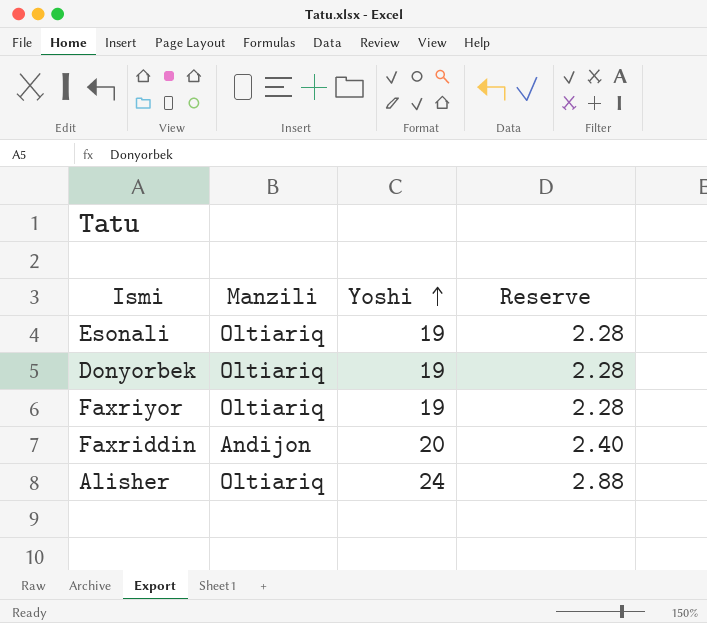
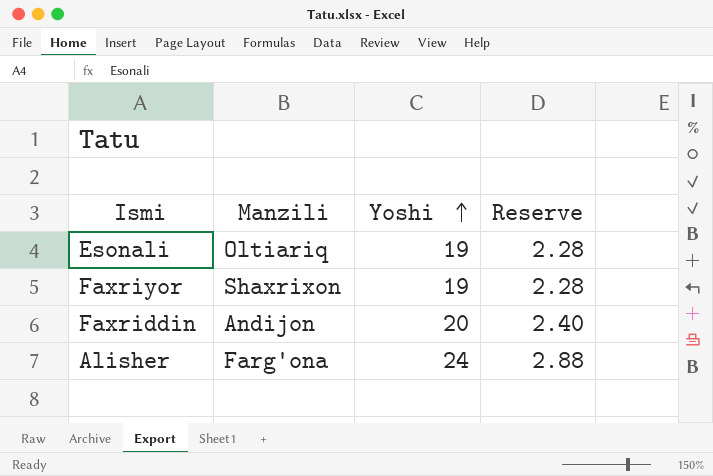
row Donyorbek: Oltiariq | 19 | 2.28 -> none
Faxriyor | Manzili: Oltiariq -> Shaxrixon
Alisher | Manzili: Oltiariq -> Farg'ona

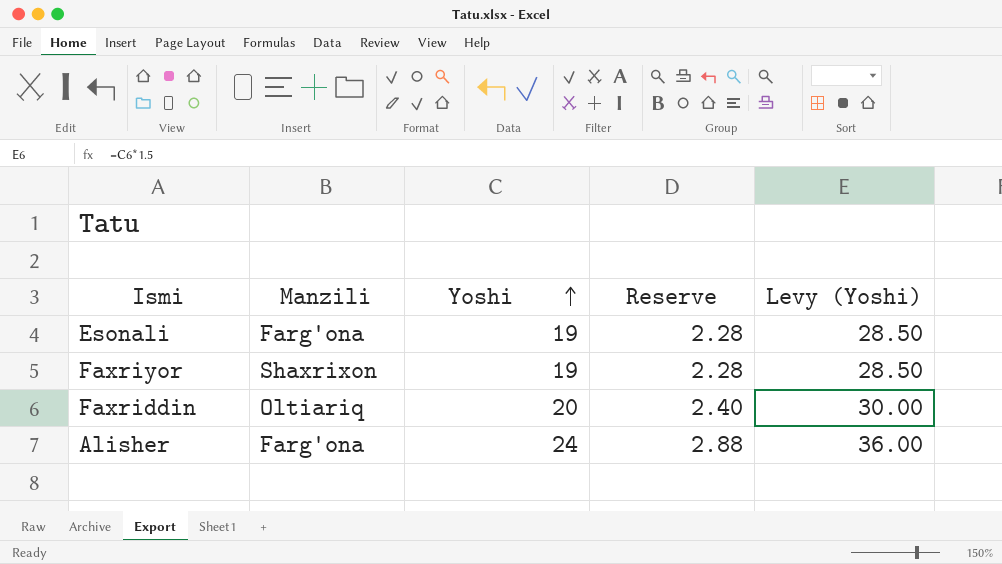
column Levy (Yoshi) | formula: none -> [Yoshi] * 1.5
Esonali | Manzili: Oltiariq -> Farg'ona
Faxriddin | Manzili: Andijon -> Oltiariq

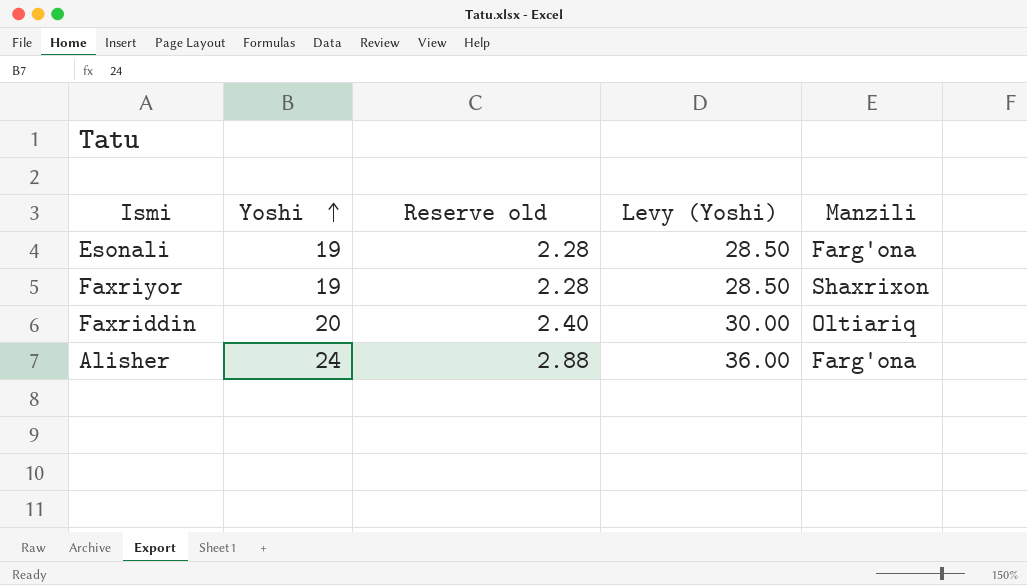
column name: Reserve -> Reserve old
column Manzili | position: 2 -> 5

